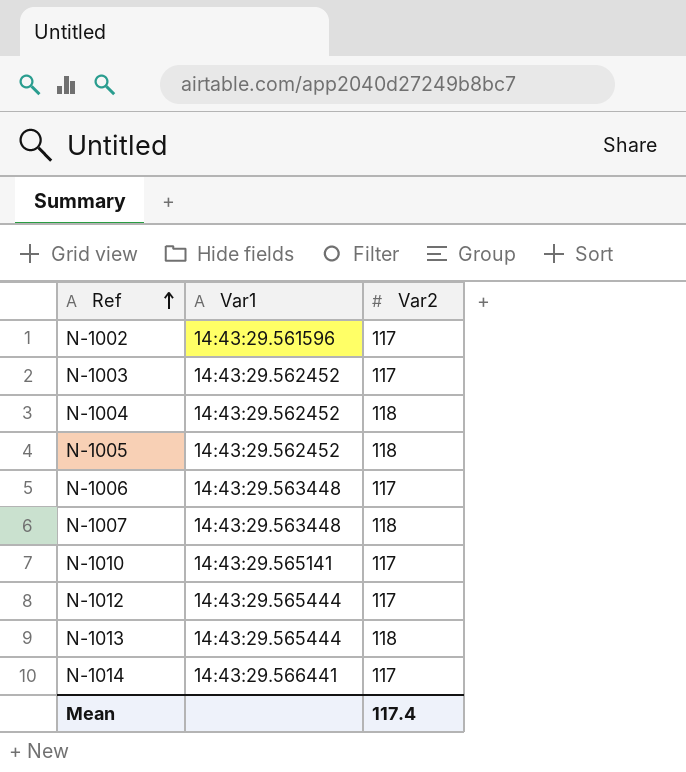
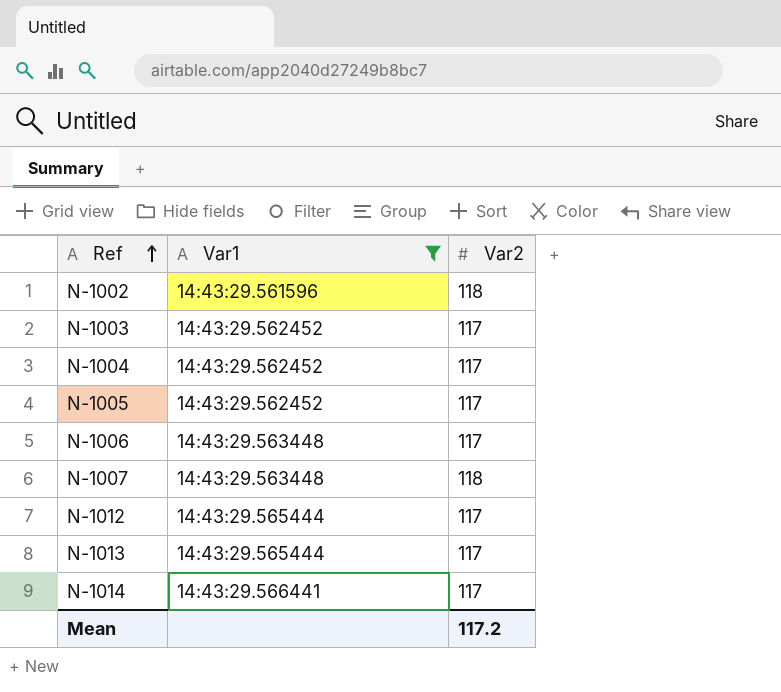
filter: none -> Var1 != 14:43:29.565141
N-1002 | Var2: 117 -> 118
N-1004 | Var2: 118 -> 117
N-1005 | Var2: 118 -> 117
N-1013 | Var2: 118 -> 117
Mean | Var2: 117.4 -> 117.2

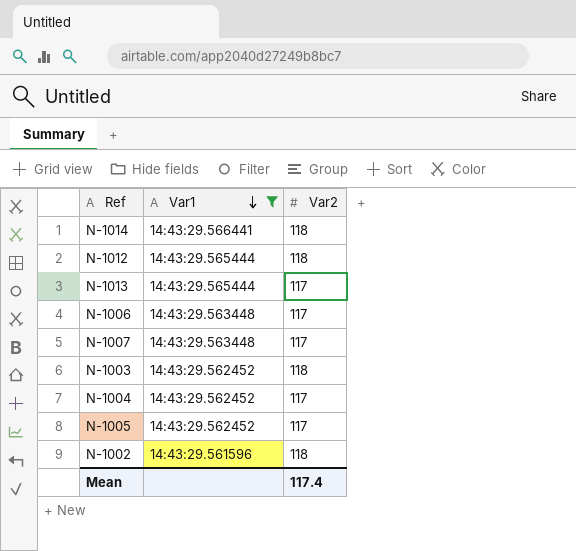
row order: Ref ascending -> Var1 descending
N-1014 | Var2: 117 -> 118
N-1012 | Var2: 117 -> 118
N-1007 | Var2: 118 -> 117
N-1003 | Var2: 117 -> 118
Mean | Var2: 117.2 -> 117.4

